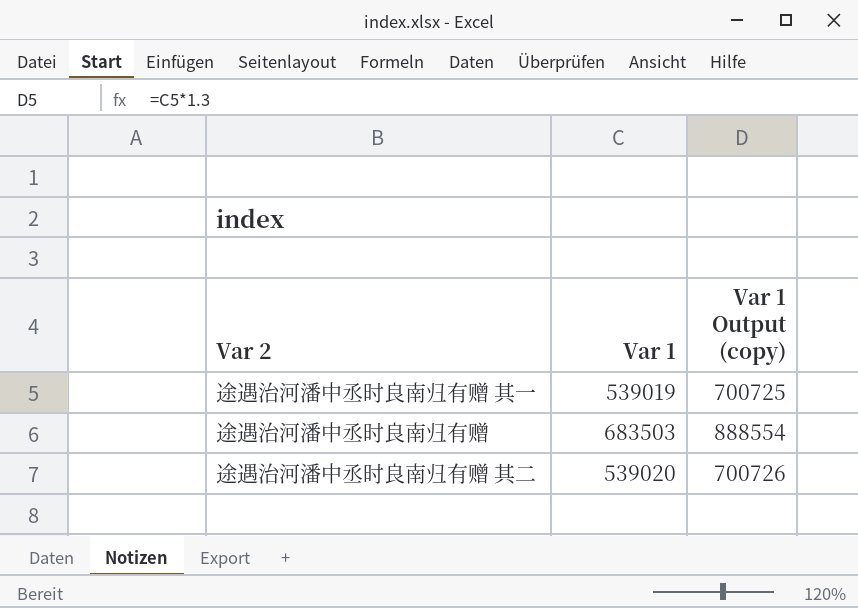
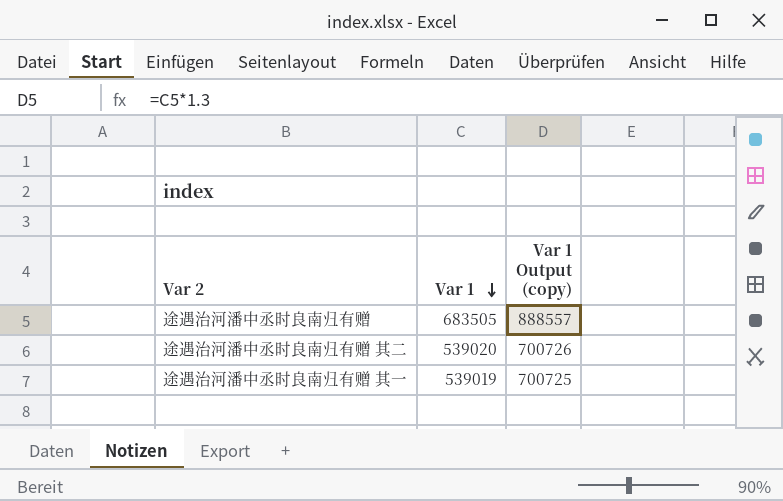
row order: none -> Var 1 descending
途遇治河潘中丞时良南归有赠 | Var 1: 683503 -> 683505
途遇治河潘中丞时良南归有赠 | Var 1 Output (copy): 888554 -> 888557

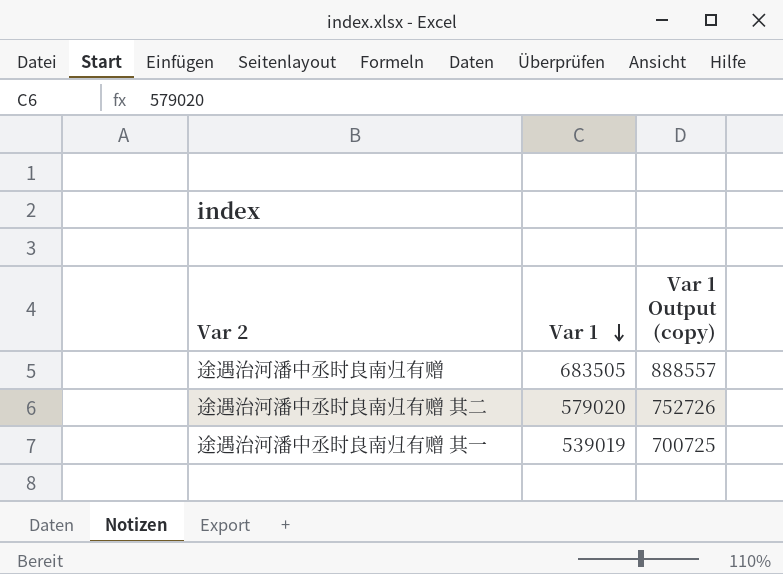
途遇治河潘中丞时良南归有赠 其二 | Var 1: 539020 -> 579020
途遇治河潘中丞时良南归有赠 其二 | Var 1 Output (copy): 700726 -> 752726

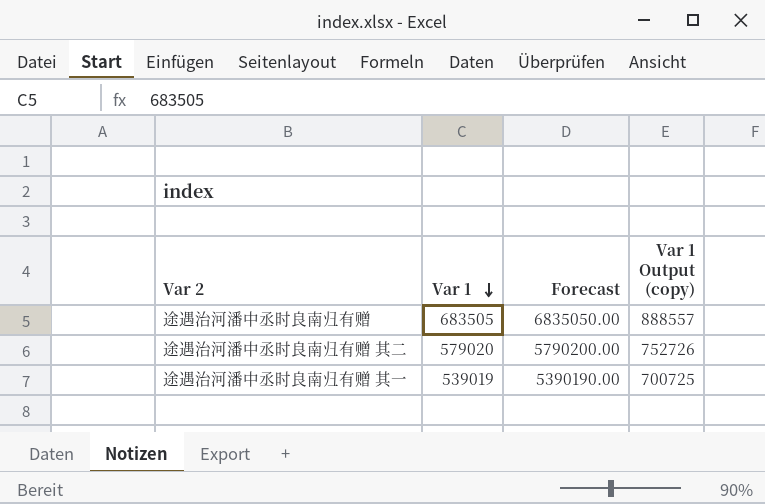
column Forecast | formula: none -> [Var 1] * 10

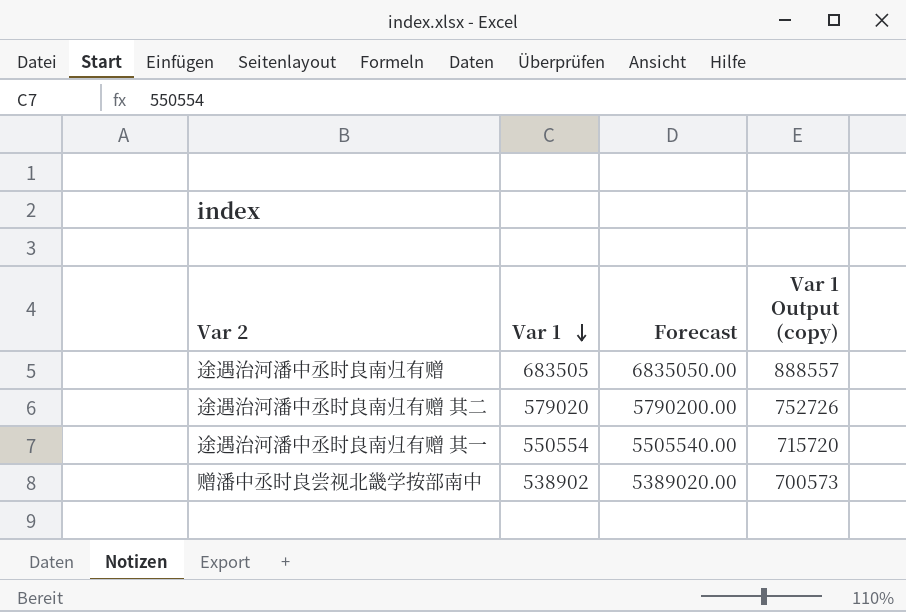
途遇治河潘中丞时良南归有赠 其一 | Var 1: 539019 -> 550554
途遇治河潘中丞时良南归有赠 其一 | Forecast: 5390190.00 -> 5505540.00
途遇治河潘中丞时良南归有赠 其一 | Var 1 Output (copy): 700725 -> 715720
row 赠潘中丞时良尝视北畿学按部南中: none -> 538902 | 5389020.00 | 700573

